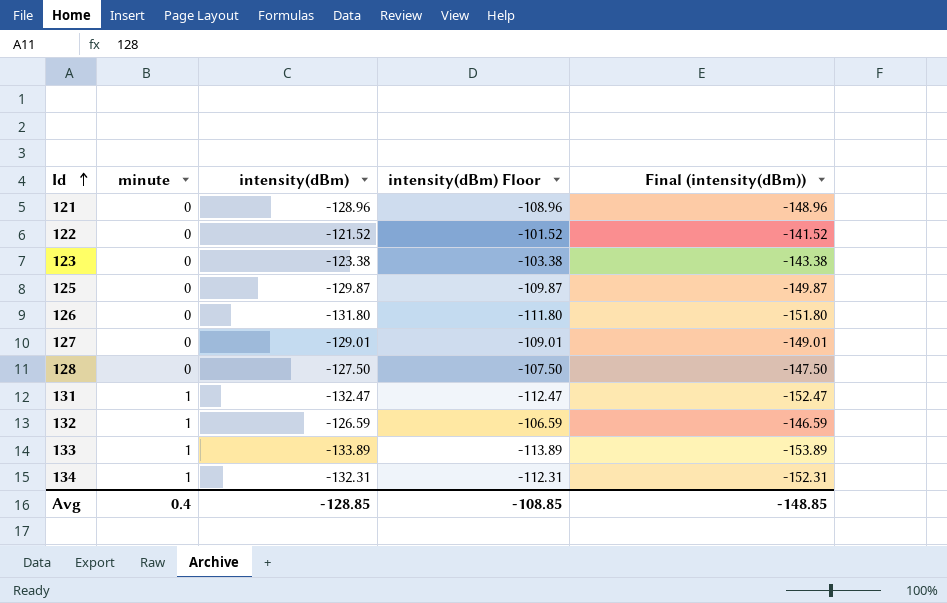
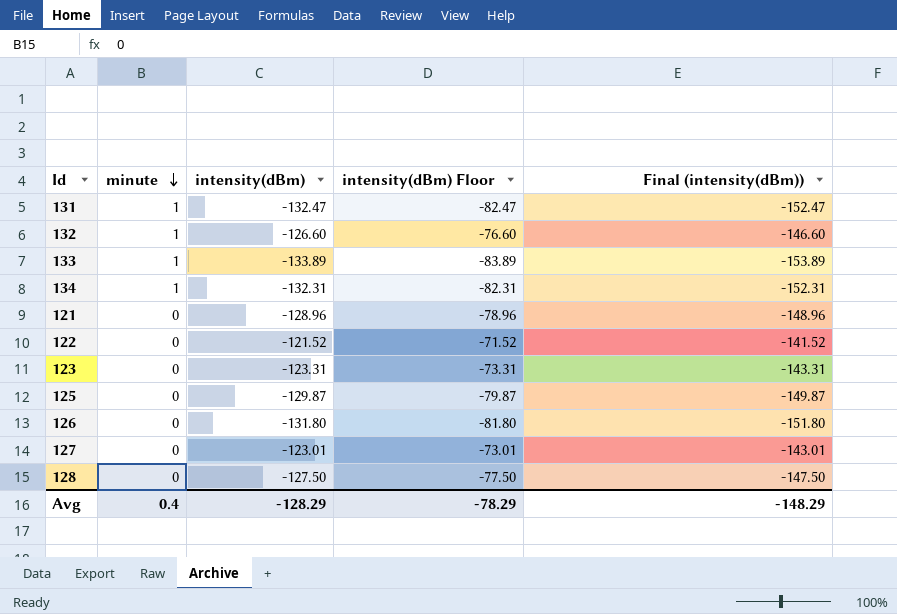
row order: Id ascending -> minute descending
column intensity(dBm) Floor | formula: [intensity(dBm)] + 20 -> [intensity(dBm)] + 50
132 | intensity(dBm): -126.59 -> -126.60
132 | Final (intensity(dBm)): -146.59 -> -146.60
123 | intensity(dBm): -123.38 -> -123.31
123 | Final (intensity(dBm)): -143.38 -> -143.31
127 | intensity(dBm): -129.01 -> -123.01
127 | Final (intensity(dBm)): -149.01 -> -143.01
Avg | intensity(dBm): -128.85 -> -128.29
Avg | intensity(dBm) Floor: -108.85 -> -78.29
Avg | Final (intensity(dBm)): -148.85 -> -148.29

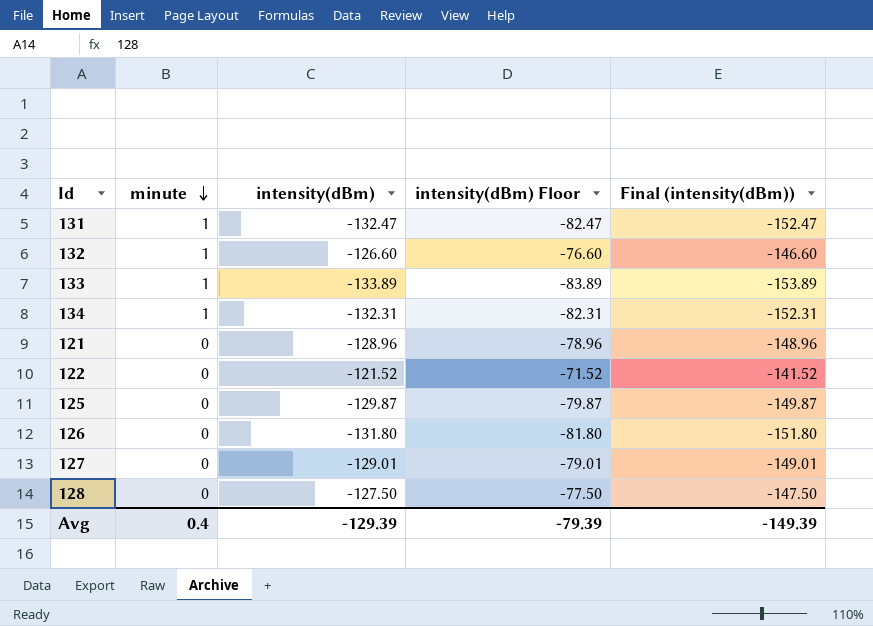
row 123: 0 | -123.31 | -73.31 | -143.31 -> none
127 | intensity(dBm): -123.01 -> -129.01
127 | intensity(dBm) Floor: -73.01 -> -79.01
127 | Final (intensity(dBm)): -143.01 -> -149.01
Avg | intensity(dBm): -128.29 -> -129.39
Avg | intensity(dBm) Floor: -78.29 -> -79.39
Avg | Final (intensity(dBm)): -148.29 -> -149.39

